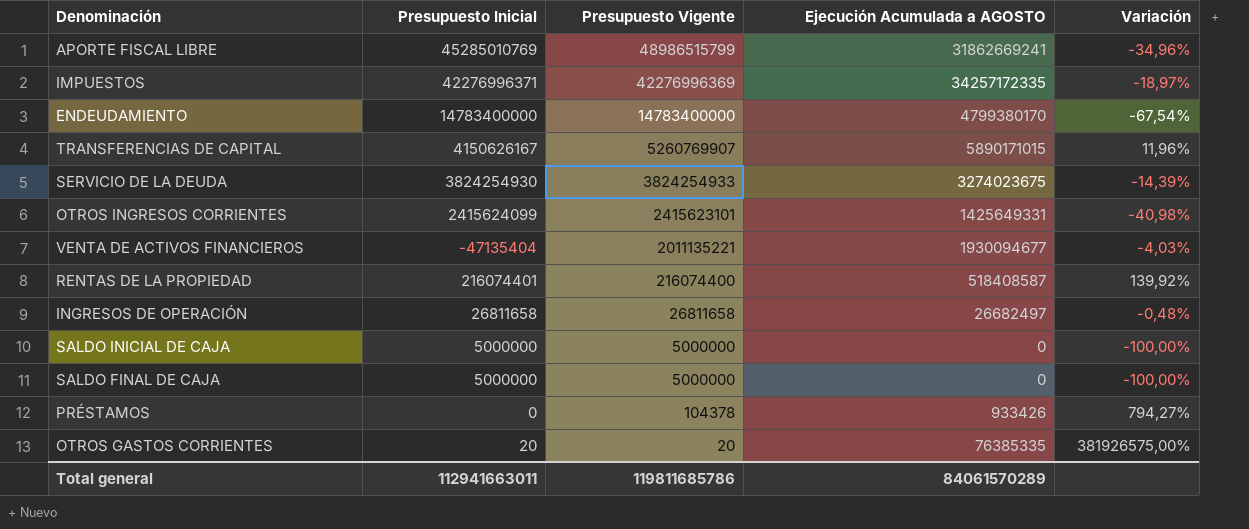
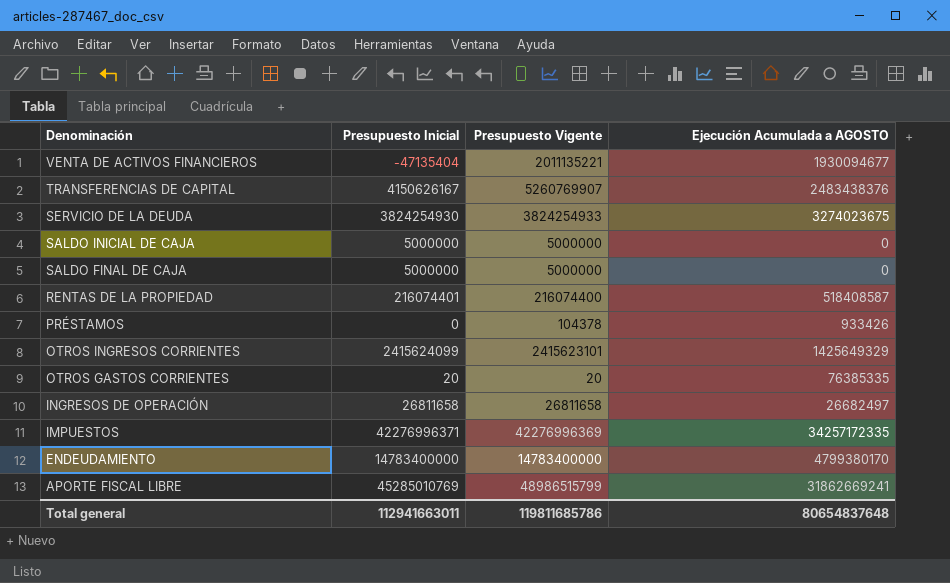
row order: Presupuesto Vigente descending -> Denominación descending
column Variación | formula: ([Ejecución Acumulada a AGOSTO] - [Presupuesto Vigente]) / [Presupuesto Vigente] -> none
TRANSFERENCIAS DE CAPITAL | Ejecución Acumulada a AGOSTO: 5890171015 -> 2483438376
OTROS INGRESOS CORRIENTES | Ejecución Acumulada a AGOSTO: 1425649331 -> 1425649329
Total general | Ejecución Acumulada a AGOSTO: 84061570289 -> 80654837648

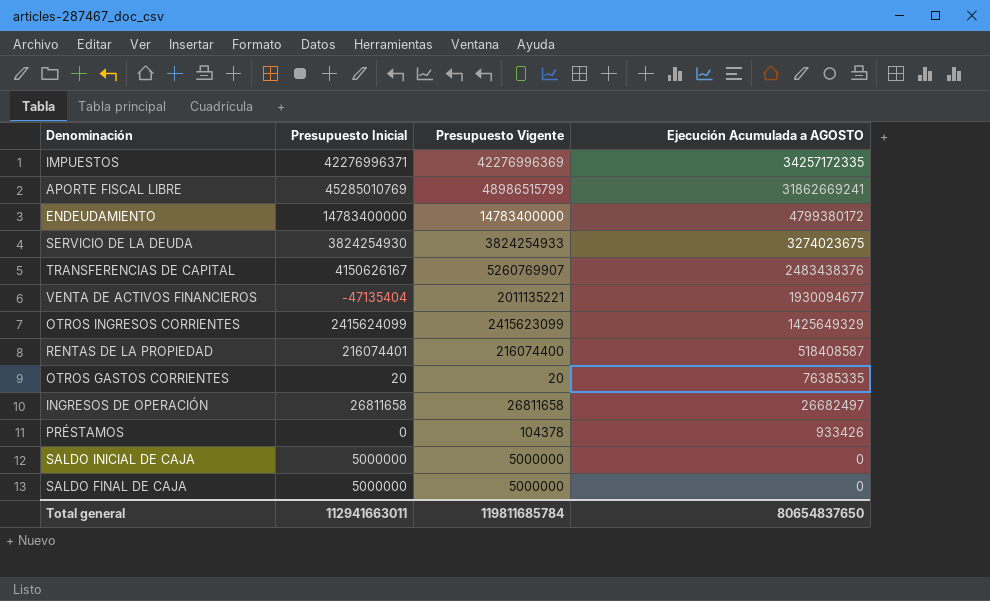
row order: Denominación descending -> Ejecución Acumulada a AGOSTO descending
ENDEUDAMIENTO | Ejecución Acumulada a AGOSTO: 4799380170 -> 4799380172
OTROS INGRESOS CORRIENTES | Presupuesto Vigente: 2415623101 -> 2415623099
Total general | Presupuesto Vigente: 119811685786 -> 119811685784
Total general | Ejecución Acumulada a AGOSTO: 80654837648 -> 80654837650

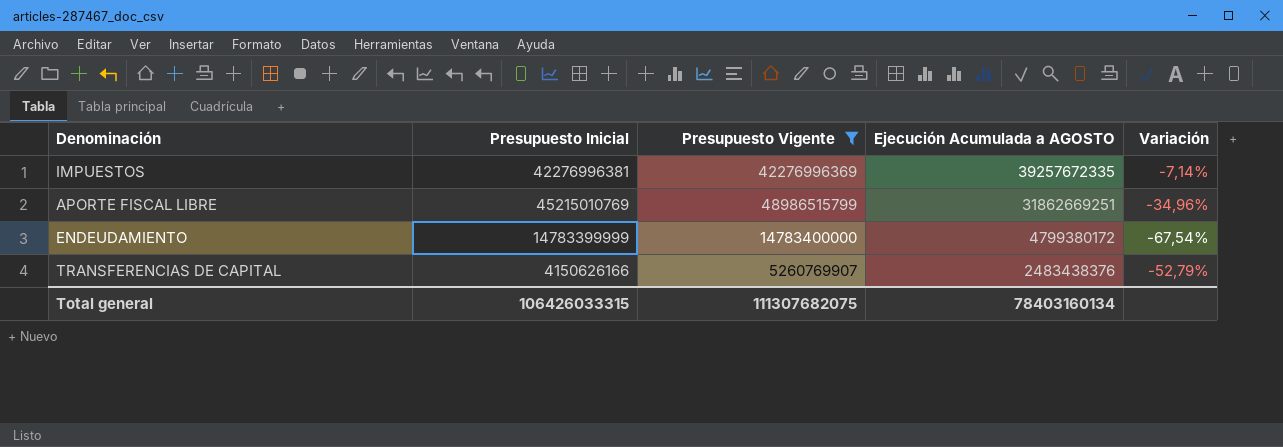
filter: none -> Presupuesto Vigente >= 5260769907
column Variación | formula: none -> ([Ejecución Acumulada a AGOSTO] - [Presupuesto Vigente]) / [Presupuesto Vigente]
IMPUESTOS | Presupuesto Inicial: 42276996371 -> 42276996381
IMPUESTOS | Ejecución Acumulada a AGOSTO: 34257172335 -> 39257672335
APORTE FISCAL LIBRE | Presupuesto Inicial: 45285010769 -> 45215010769
APORTE FISCAL LIBRE | Ejecución Acumulada a AGOSTO: 31862669241 -> 31862669251
ENDEUDAMIENTO | Presupuesto Inicial: 14783400000 -> 14783399999
TRANSFERENCIAS DE CAPITAL | Presupuesto Inicial: 4150626167 -> 4150626166
Total general | Presupuesto Inicial: 112941663011 -> 106426033315
Total general | Presupuesto Vigente: 119811685784 -> 111307682075
Total general | Ejecución Acumulada a AGOSTO: 80654837650 -> 78403160134

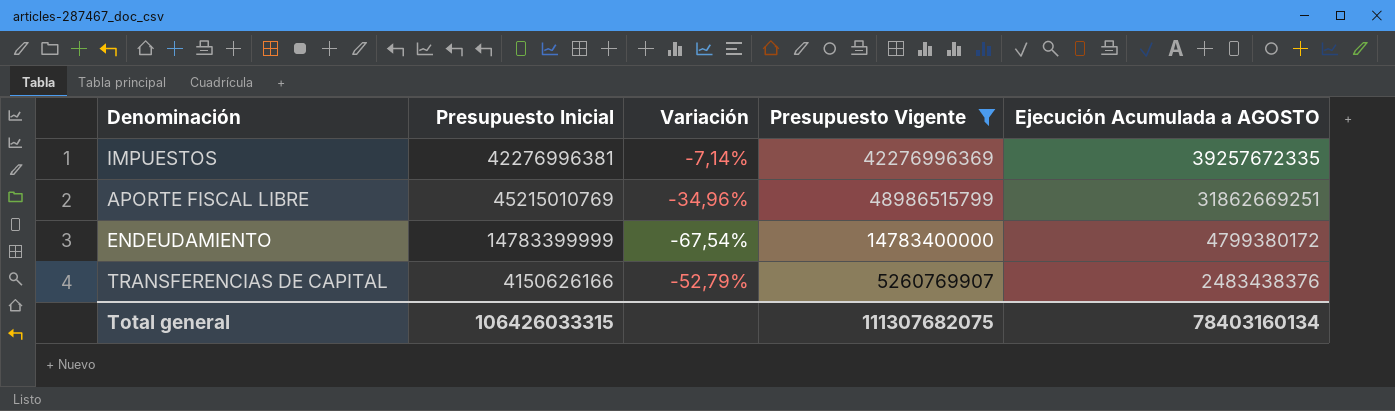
column Variación | position: 5 -> 3

